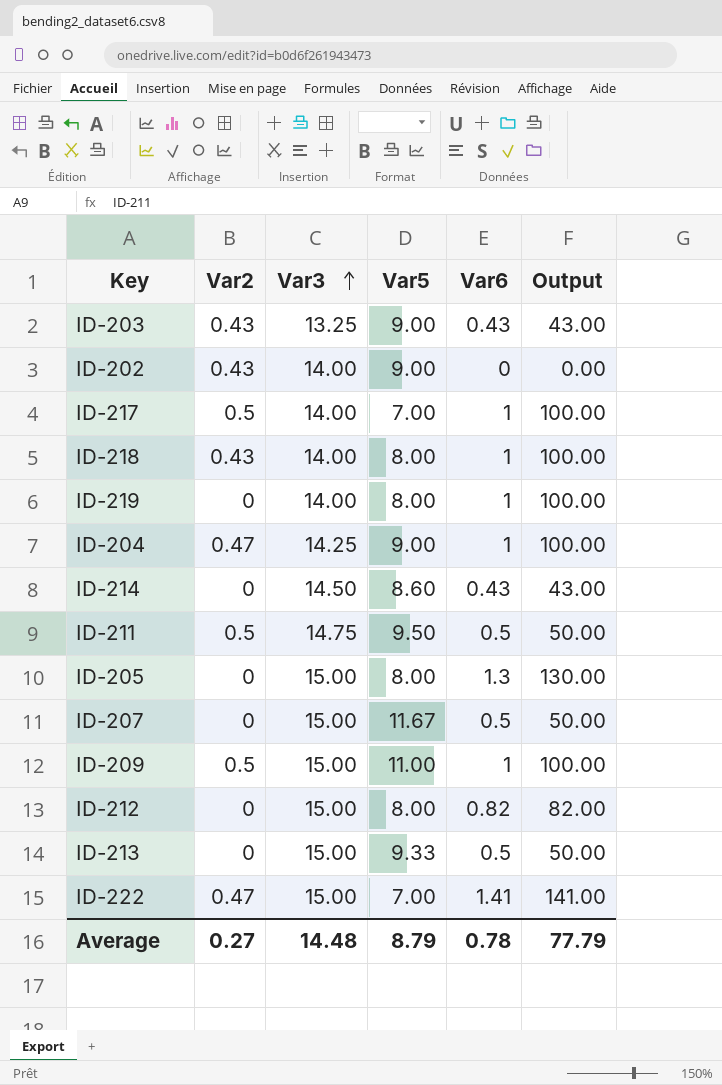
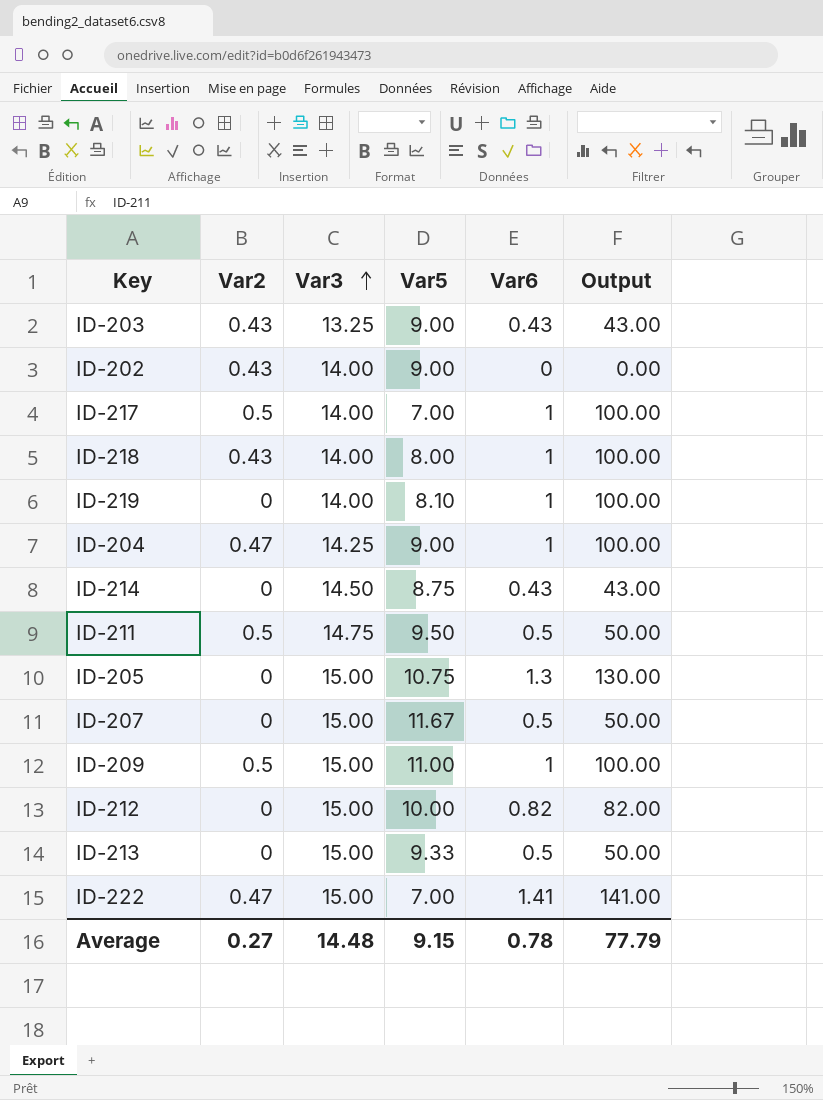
ID-219 | Var5: 8.00 -> 8.10
ID-214 | Var5: 8.60 -> 8.75
ID-205 | Var5: 8.00 -> 10.75
ID-212 | Var5: 8.00 -> 10.00
Average | Var5: 8.79 -> 9.15

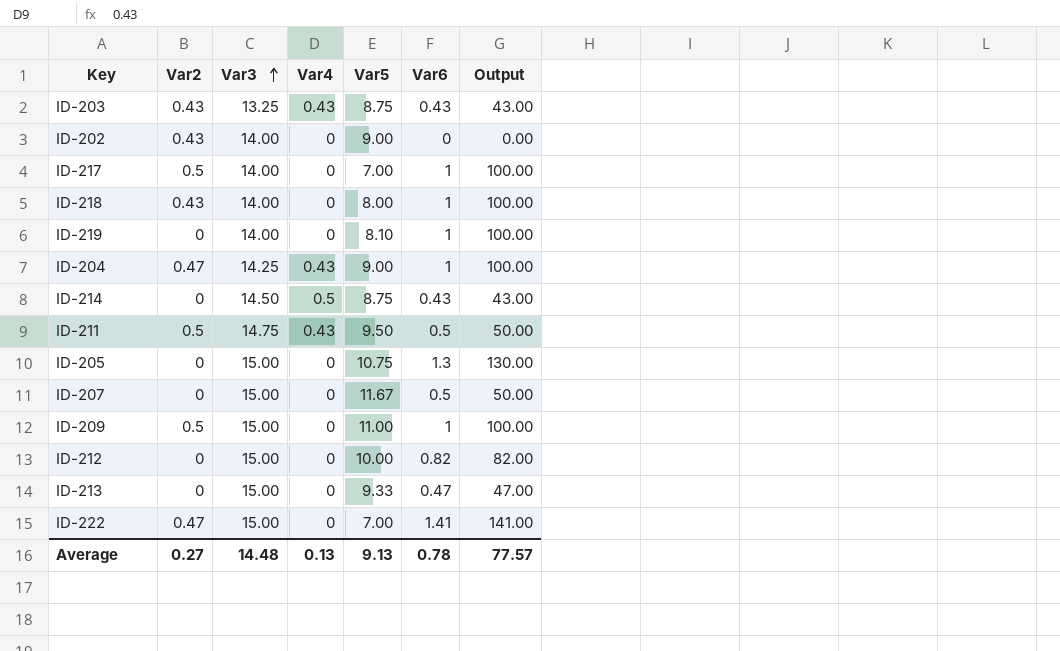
column Var4 | position: none -> 4
ID-203 | Var5: 9.00 -> 8.75
ID-213 | Var6: 0.5 -> 0.47
ID-213 | Output: 50.00 -> 47.00
Average | Var5: 9.15 -> 9.13
Average | Output: 77.79 -> 77.57

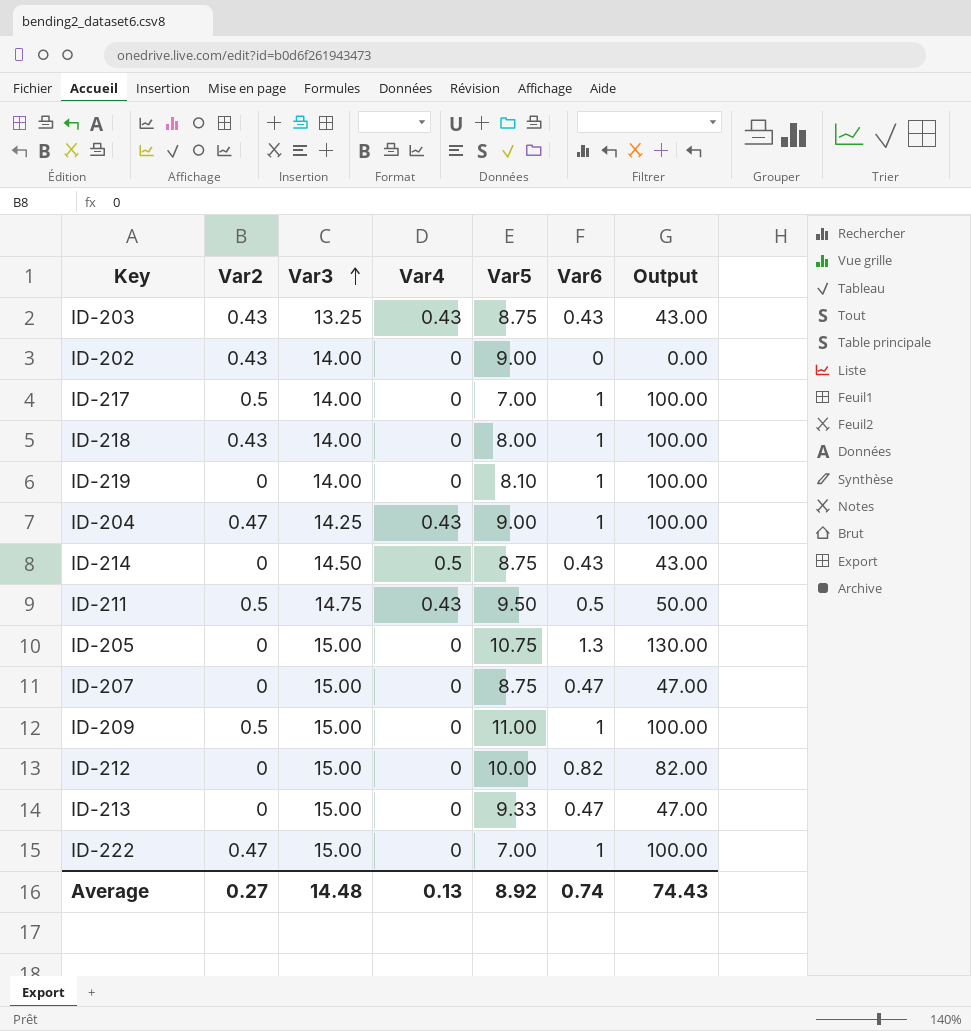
ID-207 | Var5: 11.67 -> 8.75
ID-207 | Var6: 0.5 -> 0.47
ID-207 | Output: 50.00 -> 47.00
ID-222 | Var6: 1.41 -> 1
ID-222 | Output: 141.00 -> 100.00
Average | Var5: 9.13 -> 8.92
Average | Var6: 0.78 -> 0.74
Average | Output: 77.57 -> 74.43

